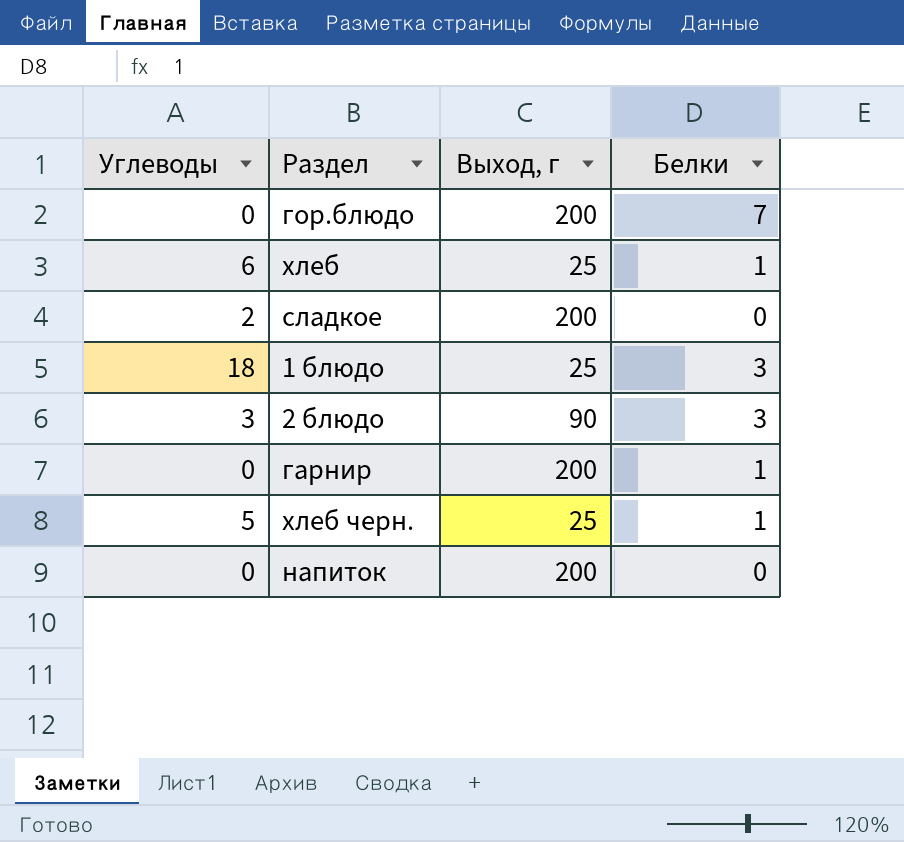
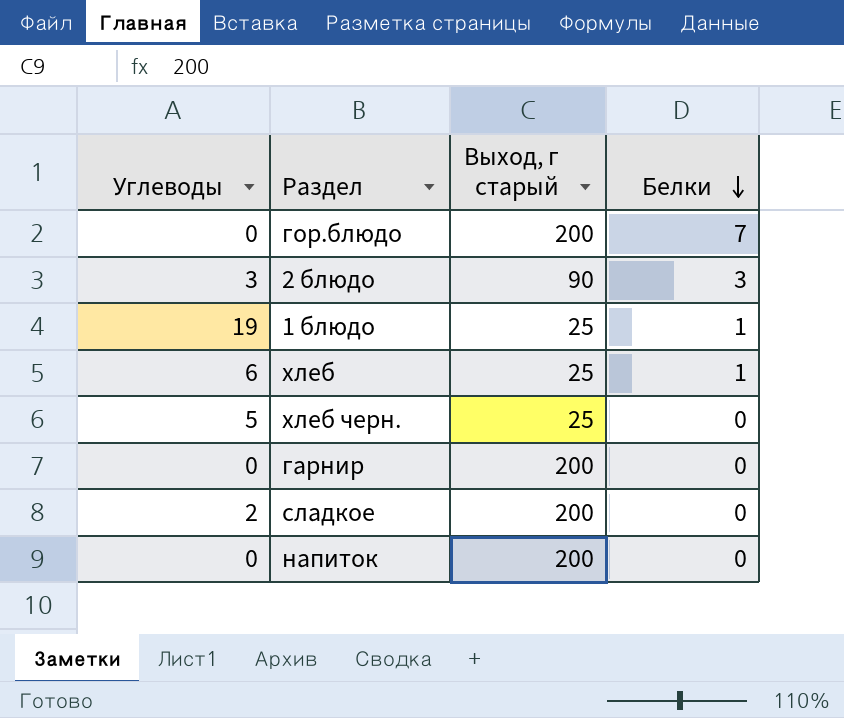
row order: none -> Белки descending
column name: Выход, г -> Выход, г старый
1 блюдо | Углеводы: 18 -> 19
1 блюдо | Белки: 3 -> 1
хлеб черн. | Белки: 1 -> 0
гарнир | Белки: 1 -> 0

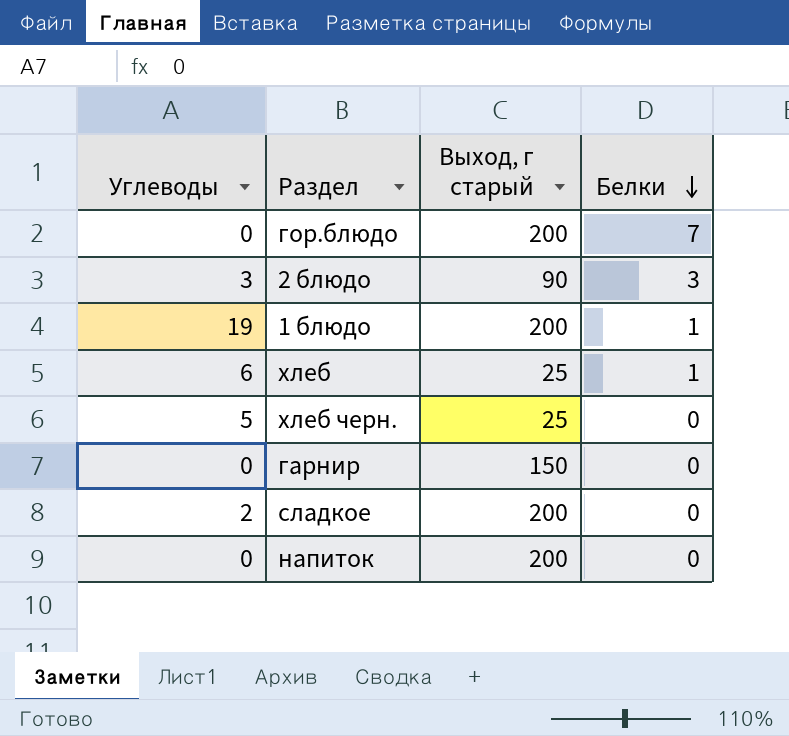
1 блюдо | Выход, г старый: 25 -> 200
гарнир | Выход, г старый: 200 -> 150

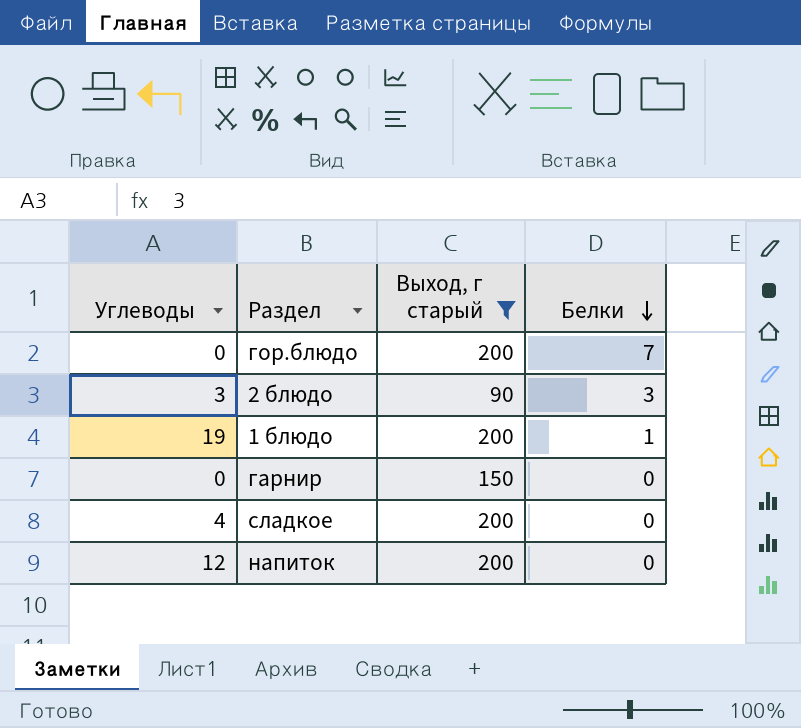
filter: none -> Выход, г старый != 25
сладкое | Углеводы: 2 -> 4
напиток | Углеводы: 0 -> 12

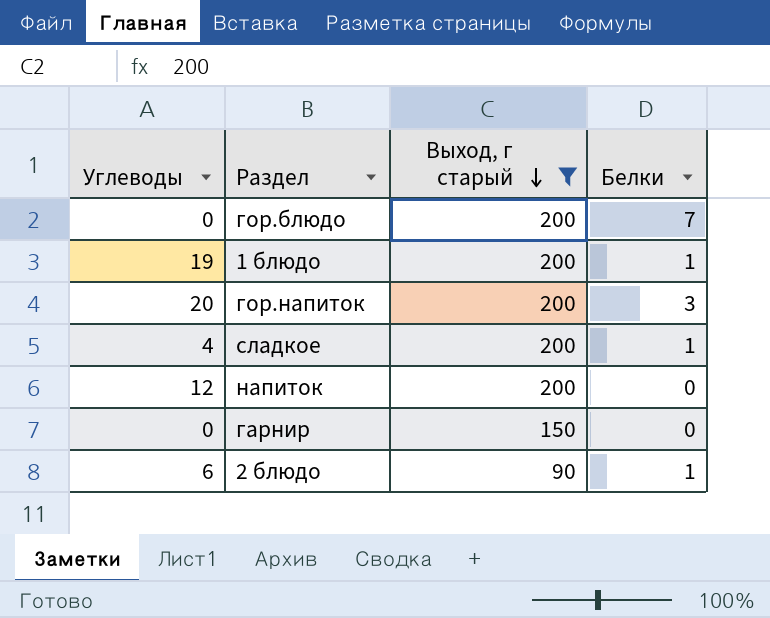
row order: Белки descending -> Выход, г старый descending
row гор.напиток: none -> 20 | 200 | 3
сладкое | Белки: 0 -> 1
2 блюдо | Углеводы: 3 -> 6
2 блюдо | Белки: 3 -> 1

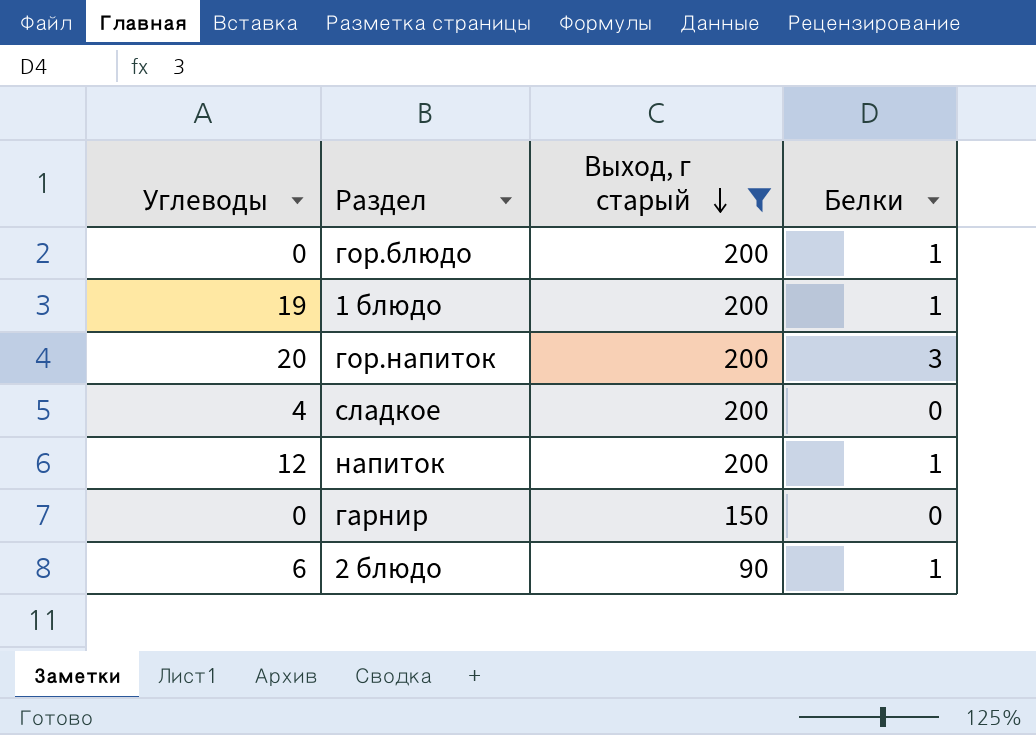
гор.блюдо | Белки: 7 -> 1
сладкое | Белки: 1 -> 0
напиток | Белки: 0 -> 1

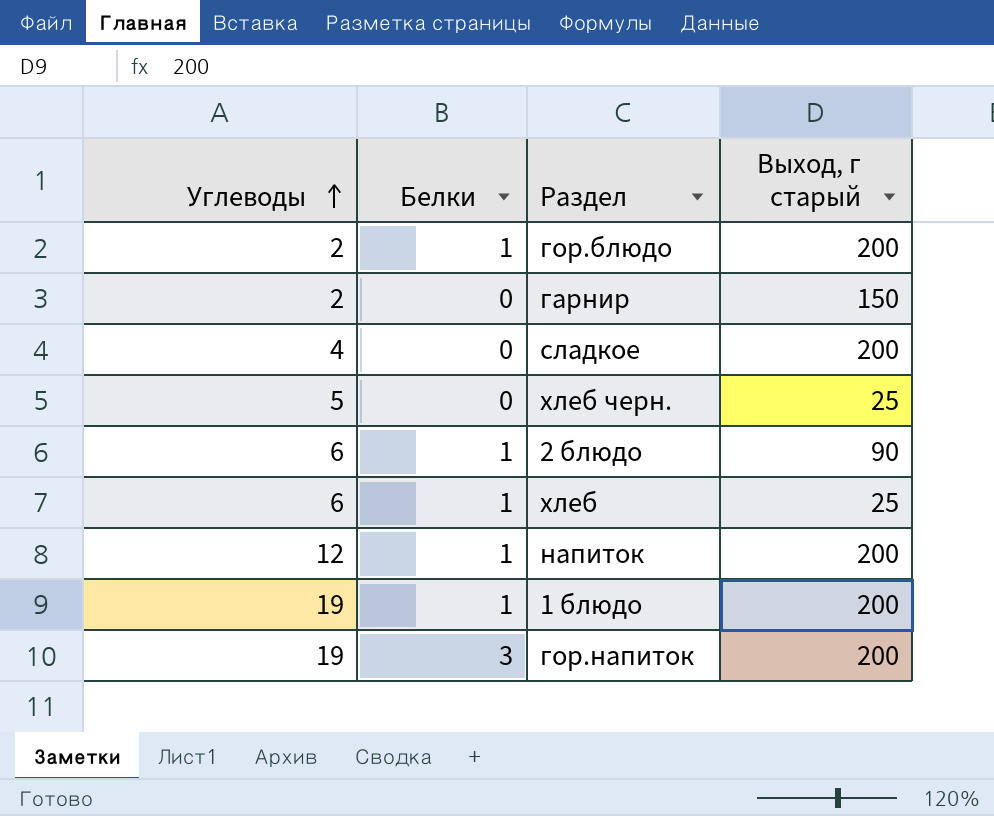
filter: Выход, г старый != 25 -> none
row order: Выход, г старый descending -> Углеводы ascending
column Белки | position: 4 -> 2
гор.блюдо | Углеводы: 0 -> 2
гарнир | Углеводы: 0 -> 2
гор.напиток | Углеводы: 20 -> 19

